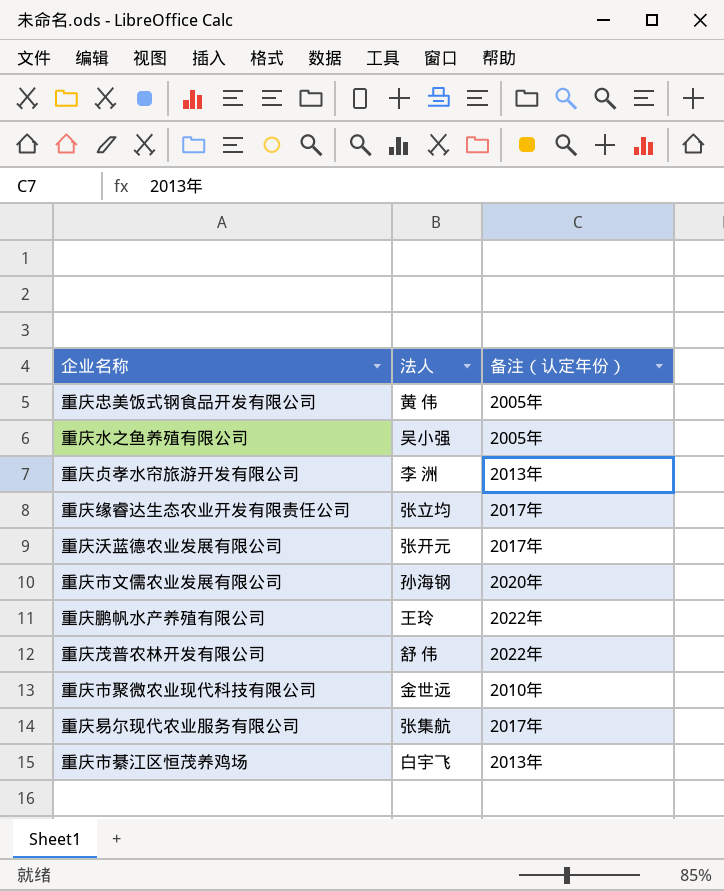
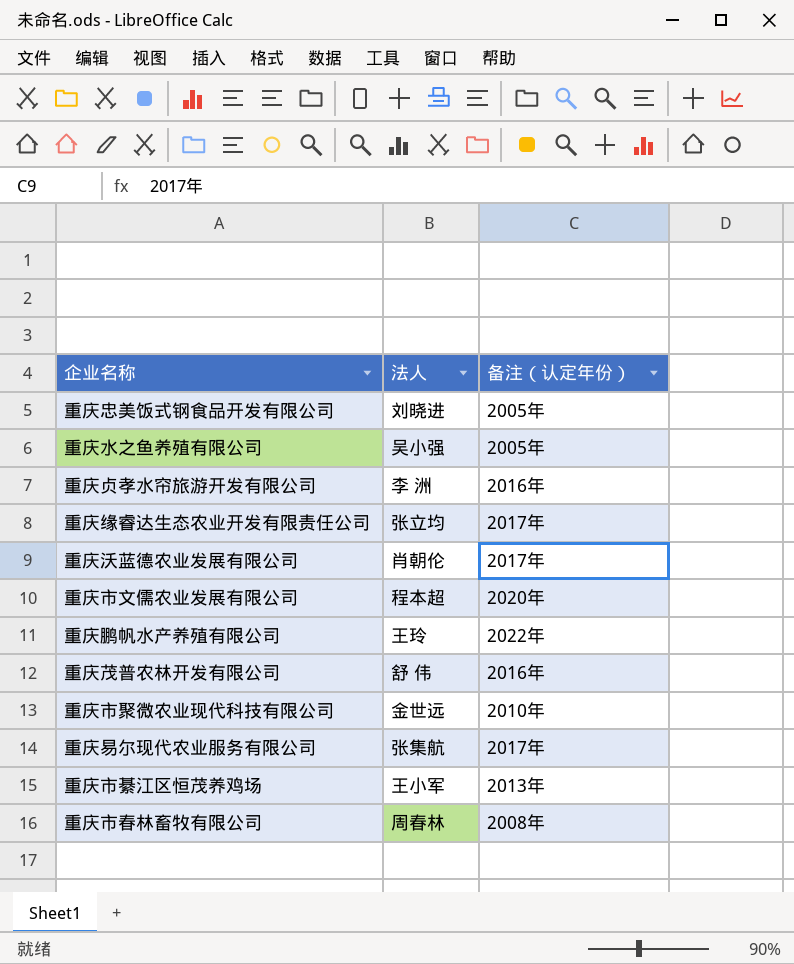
重庆忠美饭式钢食品开发有限公司 | 法人: 黄 伟 -> 刘晓进
重庆贞孝水帘旅游开发有限公司 | 备注（认定年份）: 2013年 -> 2016年
重庆沃蓝德农业发展有限公司 | 法人: 张开元 -> 肖朝伦
重庆市文儒农业发展有限公司 | 法人: 孙海钢 -> 程本超
重庆茂普农林开发有限公司 | 备注（认定年份）: 2022年 -> 2016年
重庆市綦江区恒茂养鸡场 | 法人: 白宇飞 -> 王小军
row 重庆市春林畜牧有限公司: none -> 周春林 | 2008年

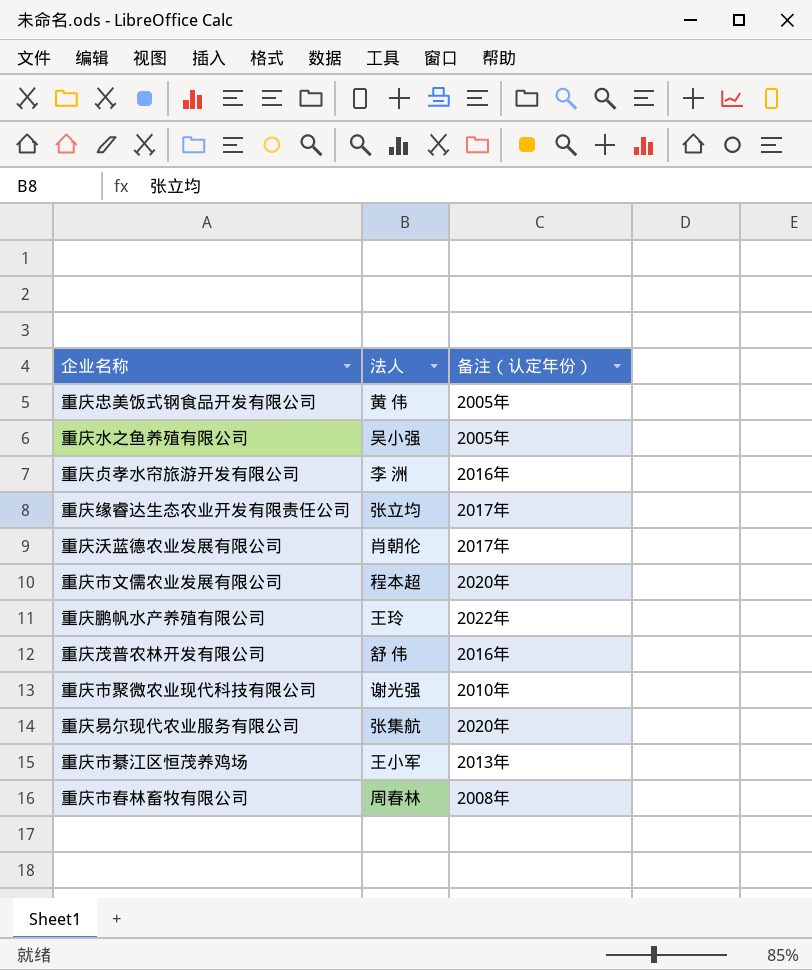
重庆忠美饭式钢食品开发有限公司 | 法人: 刘晓进 -> 黄 伟
重庆市聚微农业现代科技有限公司 | 法人: 金世远 -> 谢光强
重庆易尔现代农业服务有限公司 | 备注（认定年份）: 2017年 -> 2020年

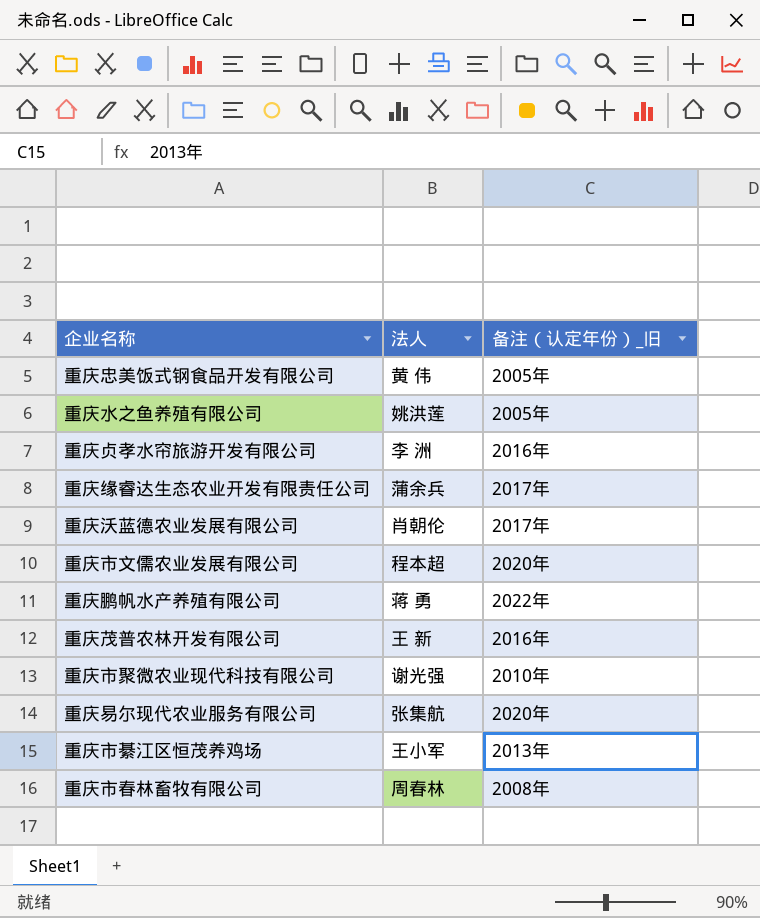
column name: 备注（认定年份） -> 备注（认定年份）_旧
重庆水之鱼养殖有限公司 | 法人: 吴小强 -> 姚洪莲
重庆缘睿达生态农业开发有限责任公司 | 法人: 张立均 -> 蒲余兵
重庆鹏帆水产养殖有限公司 | 法人: 王玲 -> 蒋 勇
重庆茂普农林开发有限公司 | 法人: 舒 伟 -> 王 新

